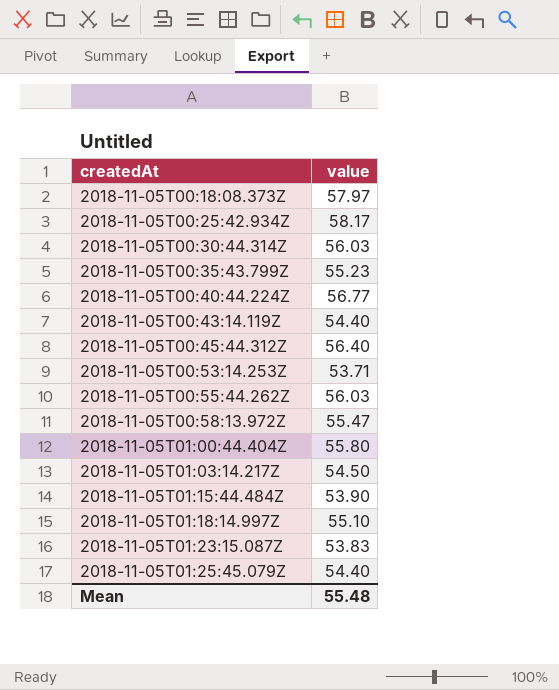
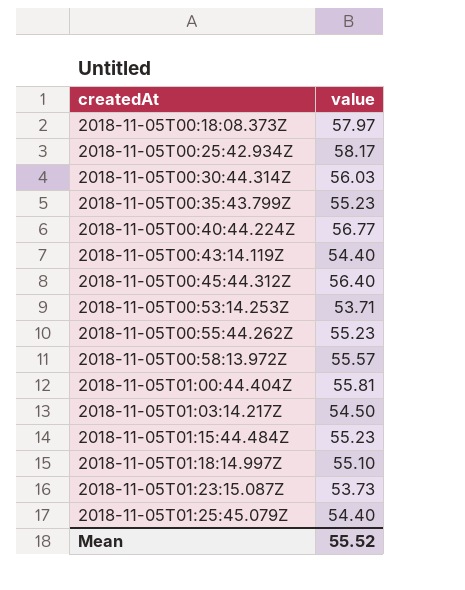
2018-11-05T00:55:44.262Z | value: 56.03 -> 55.23
2018-11-05T00:58:13.972Z | value: 55.47 -> 55.57
2018-11-05T01:00:44.404Z | value: 55.80 -> 55.81
2018-11-05T01:15:44.484Z | value: 53.90 -> 55.23
2018-11-05T01:23:15.087Z | value: 53.83 -> 53.73
Mean | value: 55.48 -> 55.52

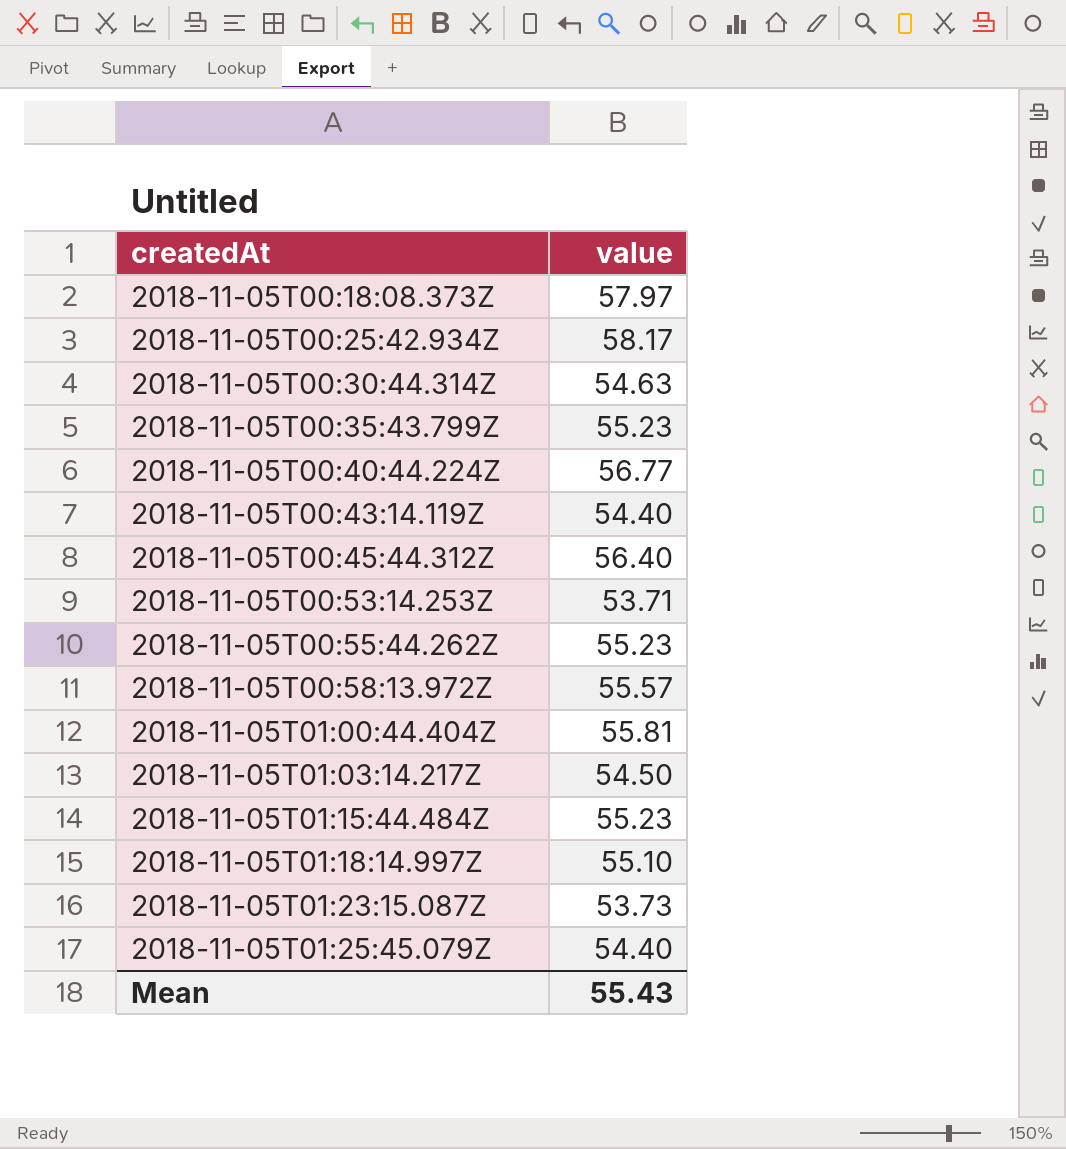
2018-11-05T00:30:44.314Z | value: 56.03 -> 54.63
Mean | value: 55.52 -> 55.43

